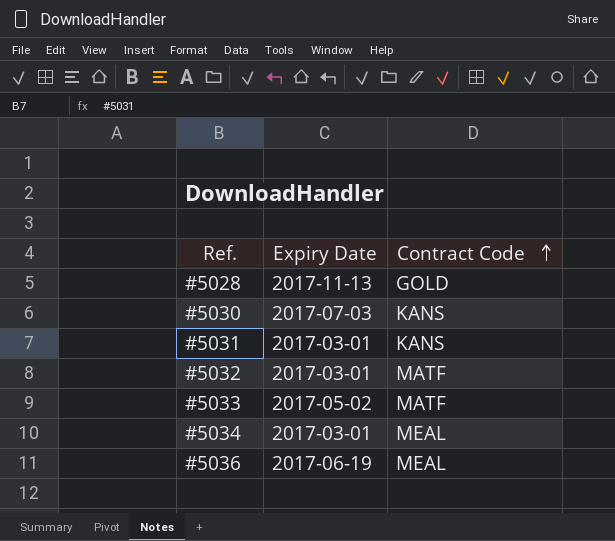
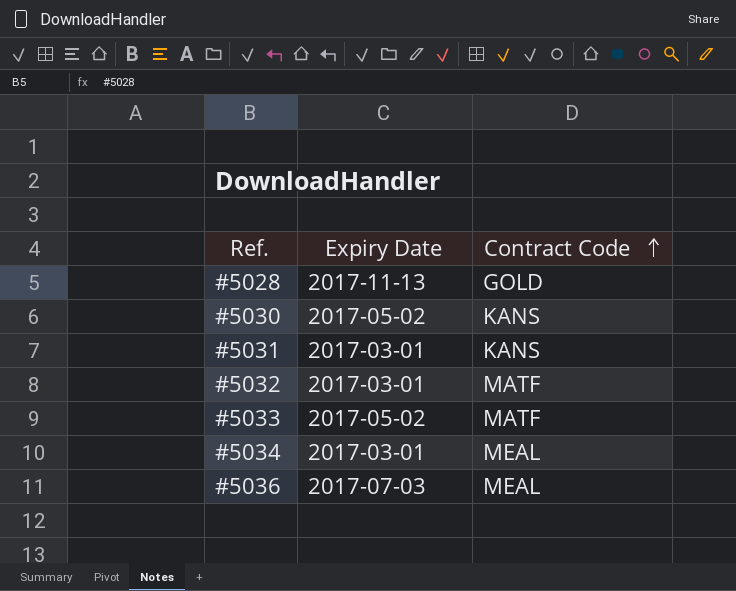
#5030 | Expiry Date: 2017-07-03 -> 2017-05-02
#5036 | Expiry Date: 2017-06-19 -> 2017-07-03

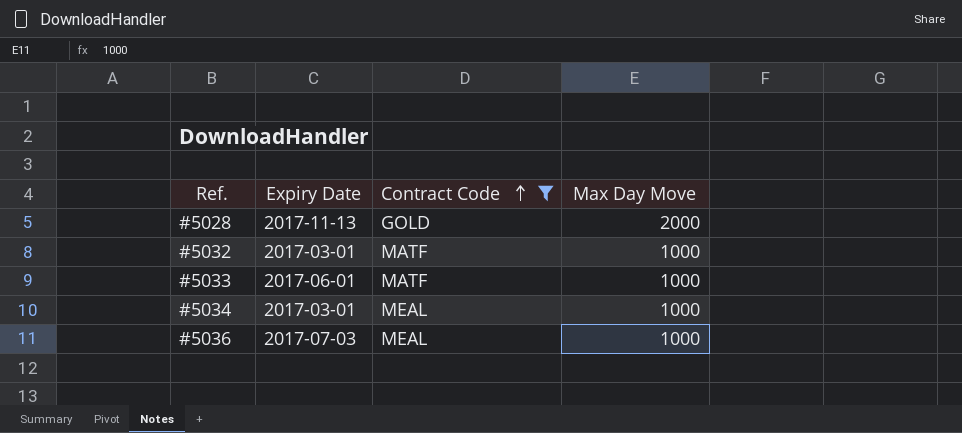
filter: none -> Contract Code != KANS
column Max Day Move | position: none -> 4
#5033 | Expiry Date: 2017-05-02 -> 2017-06-01

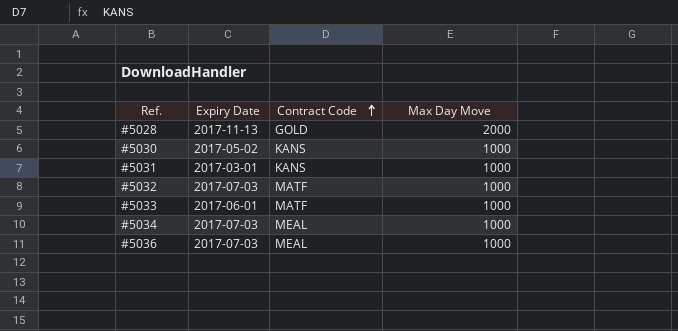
filter: Contract Code != KANS -> none
#5032 | Expiry Date: 2017-03-01 -> 2017-07-03
#5034 | Expiry Date: 2017-03-01 -> 2017-07-03

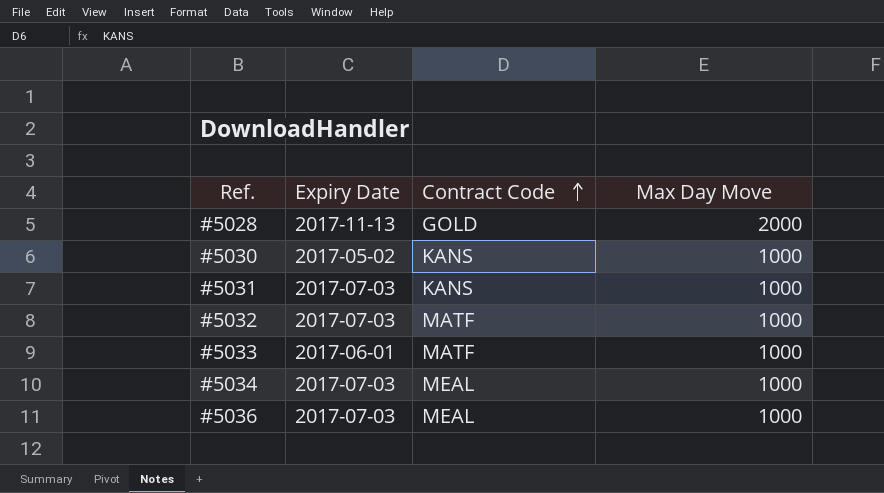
#5031 | Expiry Date: 2017-03-01 -> 2017-07-03

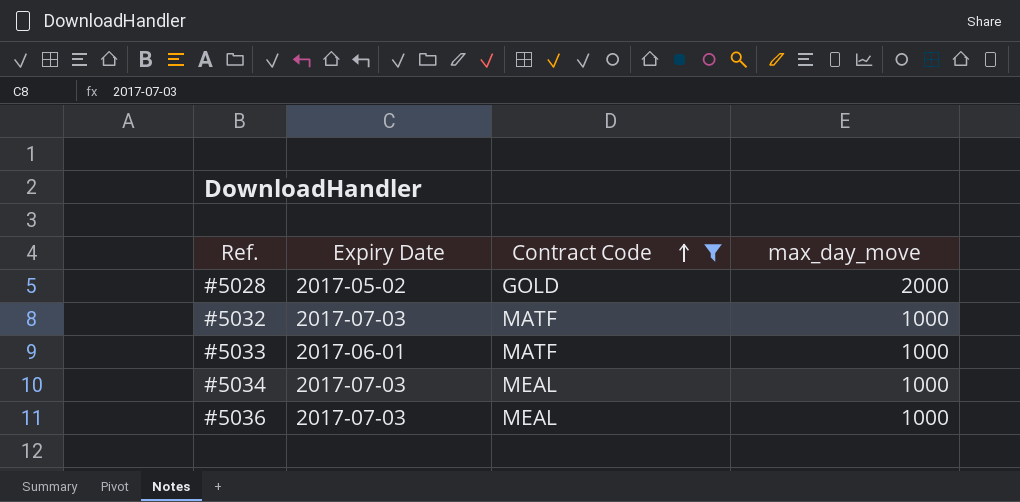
filter: none -> Contract Code != KANS
column name: Max Day Move -> max_day_move
#5028 | Expiry Date: 2017-11-13 -> 2017-05-02

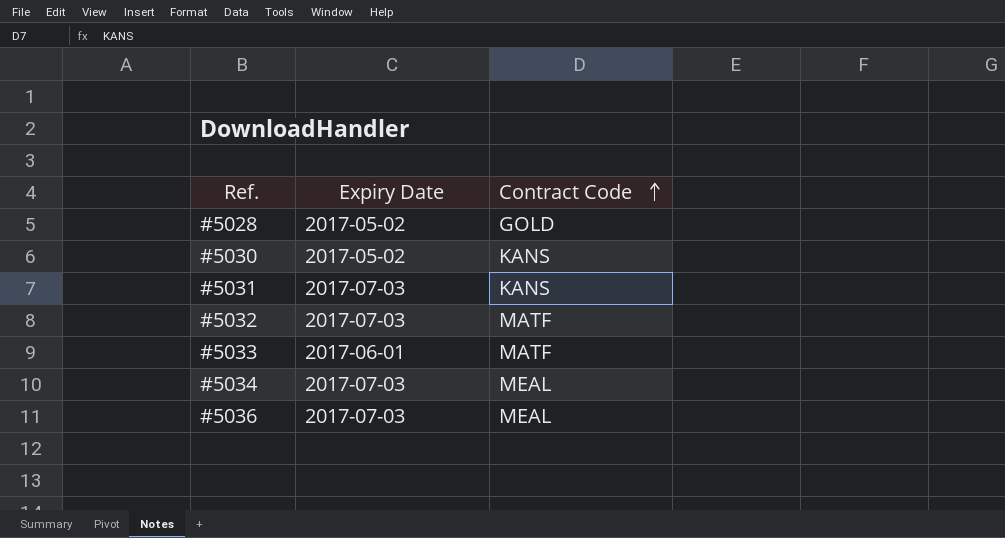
filter: Contract Code != KANS -> none
column max_day_move | position: 4 -> none

